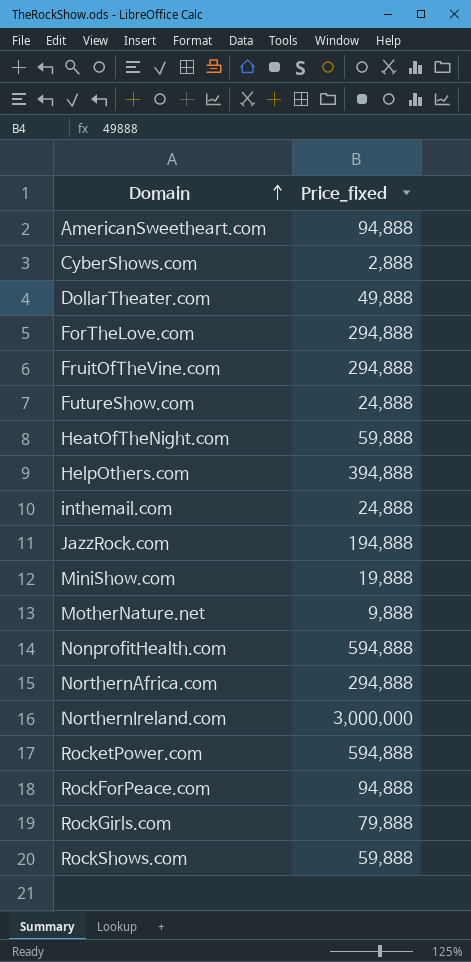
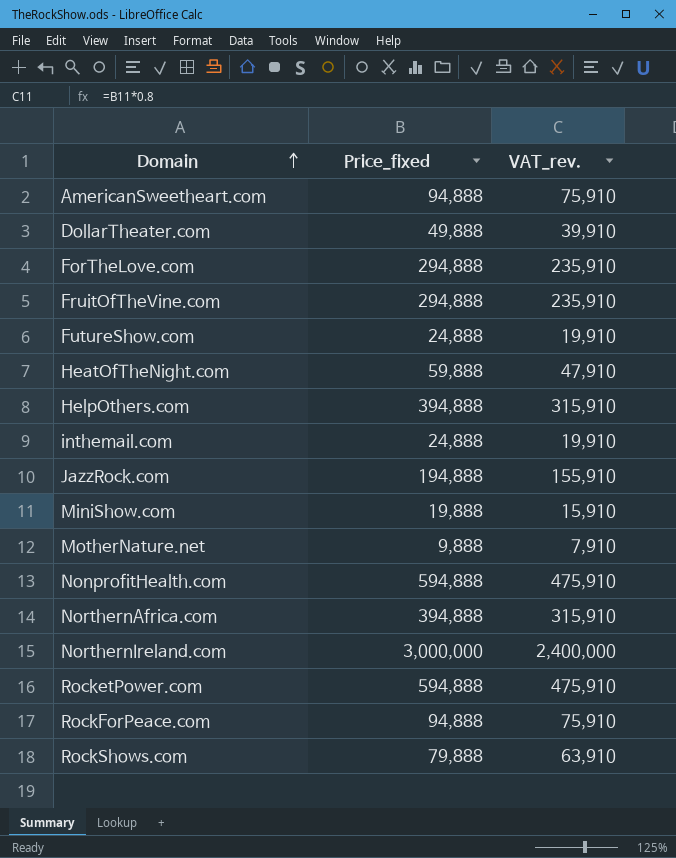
column VAT_rev. | formula: none -> [Price_fixed] * 0.8
row CyberShows.com: 2,888 -> none
row RockGirls.com: 79,888 -> none
NorthernAfrica.com | Price_fixed: 294,888 -> 394,888
RockShows.com | Price_fixed: 59,888 -> 79,888

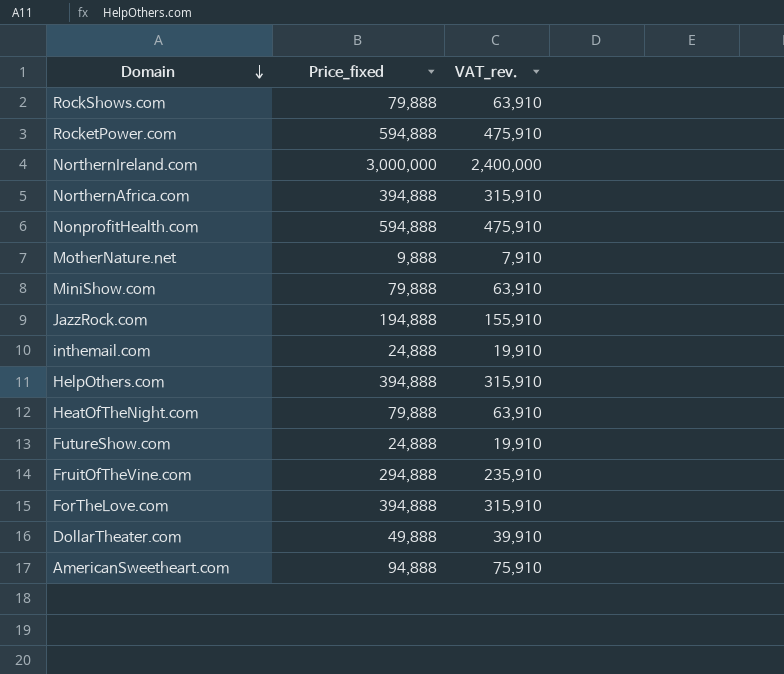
row order: Domain ascending -> Domain descending
row RockForPeace.com: 94,888 | 75,910 -> none
MiniShow.com | Price_fixed: 19,888 -> 79,888
MiniShow.com | VAT_rev.: 15,910 -> 63,910
HeatOfTheNight.com | Price_fixed: 59,888 -> 79,888
HeatOfTheNight.com | VAT_rev.: 47,910 -> 63,910
ForTheLove.com | Price_fixed: 294,888 -> 394,888
ForTheLove.com | VAT_rev.: 235,910 -> 315,910

